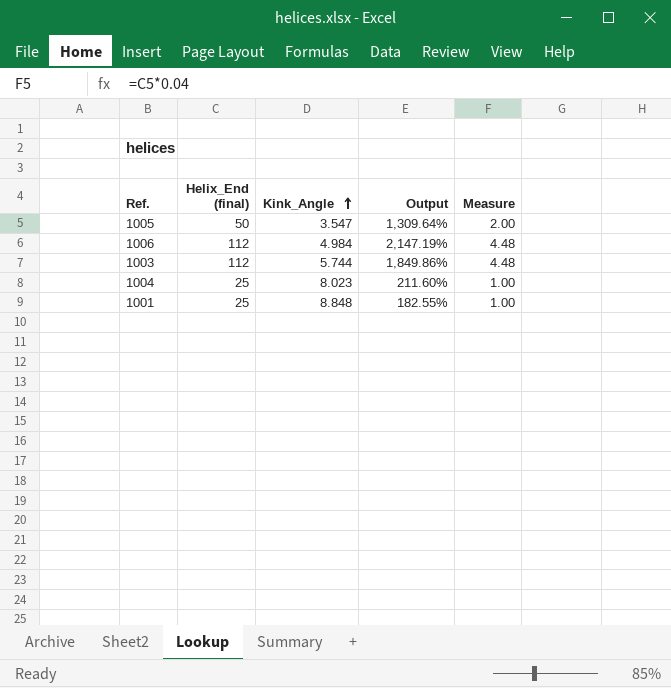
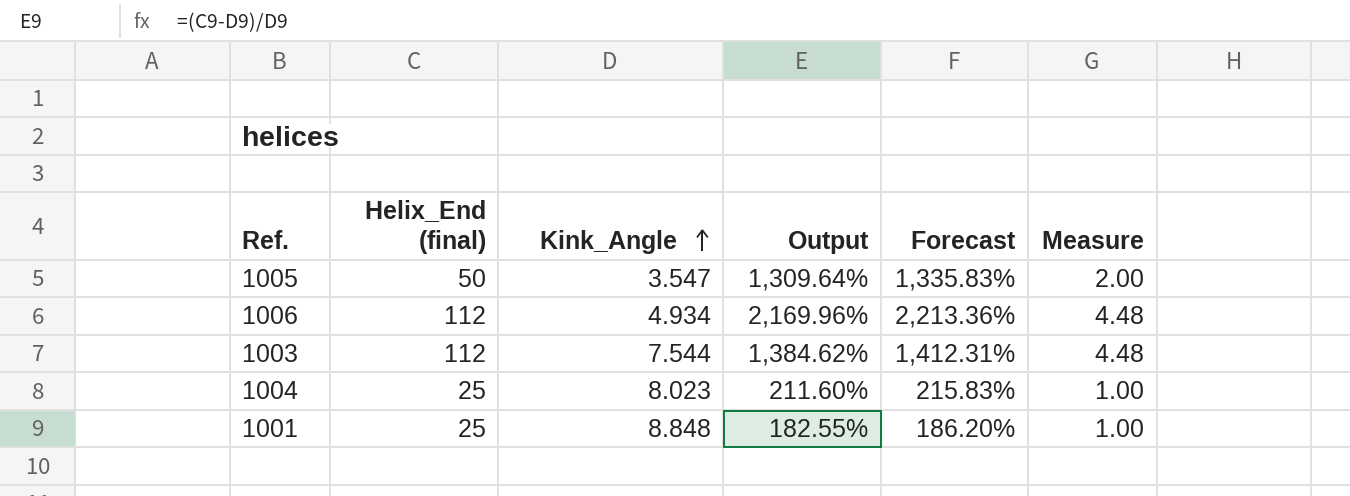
column Forecast | formula: none -> [Output] * 1.02
1006 | Kink_Angle: 4.984 -> 4.934
1006 | Output: 2,147.19% -> 2,169.96%
1003 | Kink_Angle: 5.744 -> 7.544
1003 | Output: 1,849.86% -> 1,384.62%

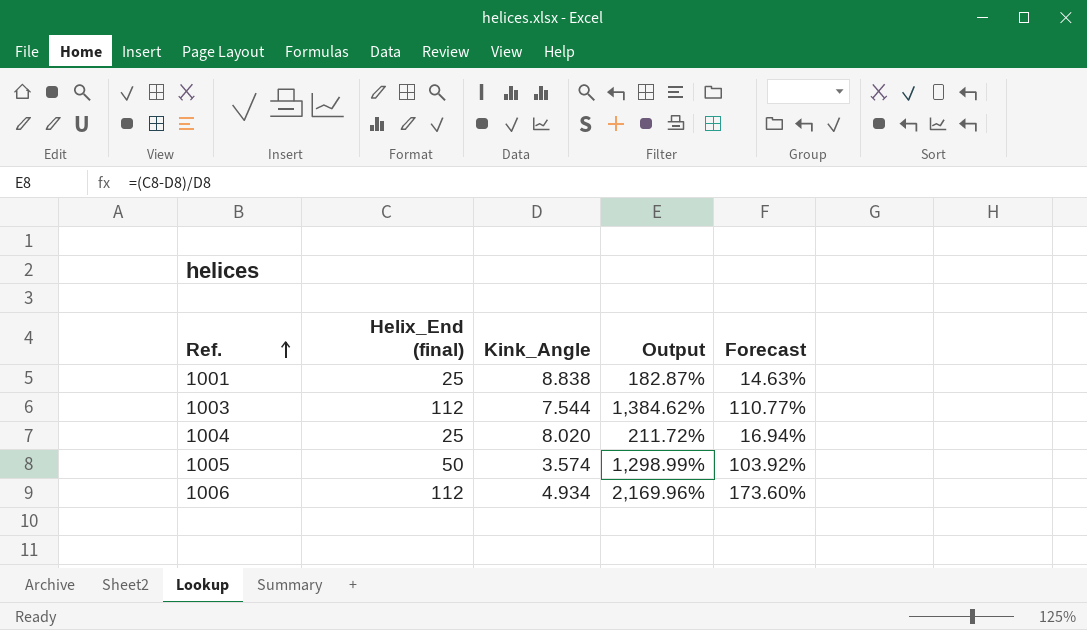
row order: Kink_Angle ascending -> Ref. ascending
column Measure | formula: [Helix_End (final)] * 0.04 -> none
column Forecast | formula: [Output] * 1.02 -> [Output] * 0.08
1001 | Kink_Angle: 8.848 -> 8.838
1001 | Output: 182.55% -> 182.87%
1004 | Kink_Angle: 8.023 -> 8.020
1004 | Output: 211.60% -> 211.72%
1005 | Kink_Angle: 3.547 -> 3.574
1005 | Output: 1,309.64% -> 1,298.99%

